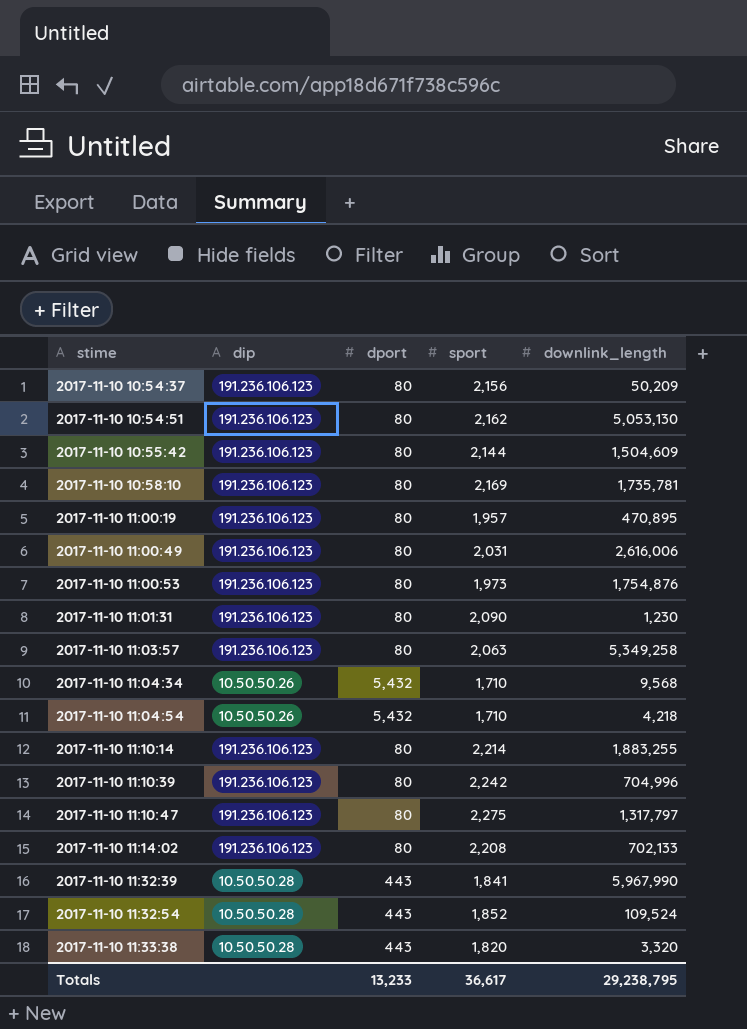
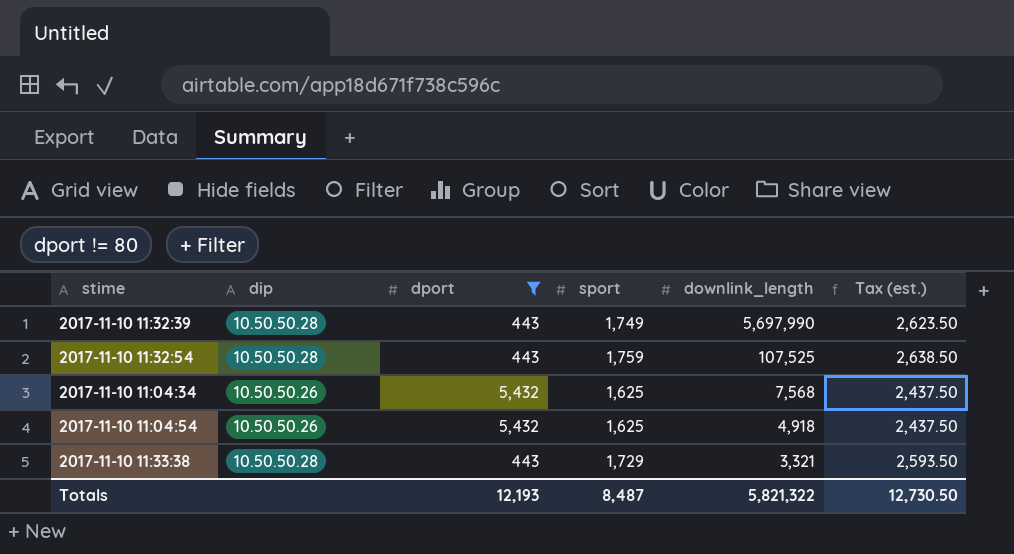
filter: none -> dport != 80
row order: stime ascending -> downlink_length descending
column Tax (est.) | formula: none -> [sport] * 1.5
2017-11-10 11:32:39 | sport: 1,841 -> 1,749
2017-11-10 11:32:39 | downlink_length: 5,967,990 -> 5,697,990
2017-11-10 11:32:54 | sport: 1,852 -> 1,759
2017-11-10 11:32:54 | downlink_length: 109,524 -> 107,525
2017-11-10 11:04:34 | sport: 1,710 -> 1,625
2017-11-10 11:04:34 | downlink_length: 9,568 -> 7,568
2017-11-10 11:04:54 | sport: 1,710 -> 1,625
2017-11-10 11:04:54 | downlink_length: 4,218 -> 4,918
2017-11-10 11:33:38 | sport: 1,820 -> 1,729
2017-11-10 11:33:38 | downlink_length: 3,320 -> 3,321
Totals | dport: 13,233 -> 12,193
Totals | sport: 36,617 -> 8,487
Totals | downlink_length: 29,238,795 -> 5,821,322

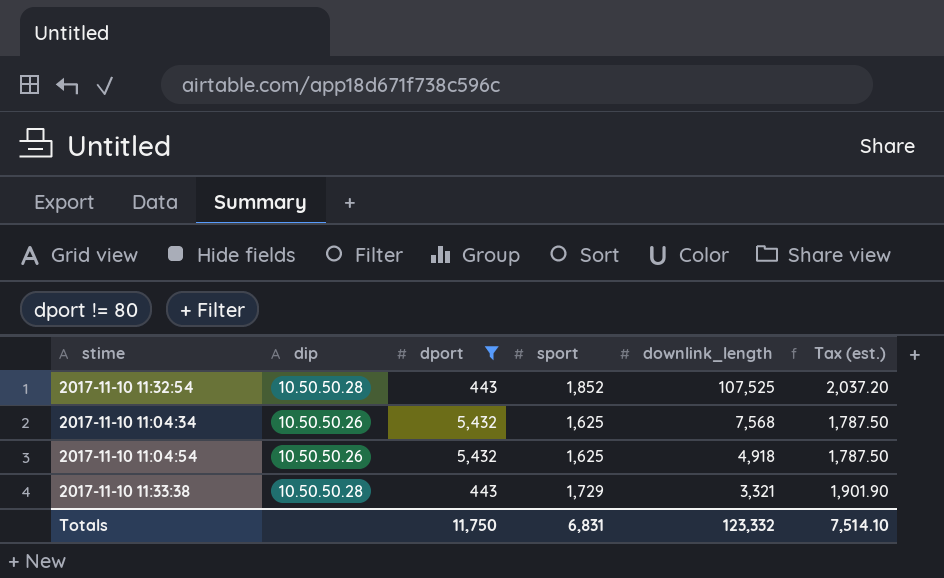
column Tax (est.) | formula: [sport] * 1.5 -> [sport] * 1.1
row 2017-11-10 11:32:39: 10.50.50.28 | 443 | 1,749 | 5,697,990 | 2,623.50 -> none
2017-11-10 11:32:54 | sport: 1,759 -> 1,852
Totals | dport: 12,193 -> 11,750
Totals | sport: 8,487 -> 6,831
Totals | downlink_length: 5,821,322 -> 123,332
Totals | Tax (est.): 12,730.50 -> 7,514.10

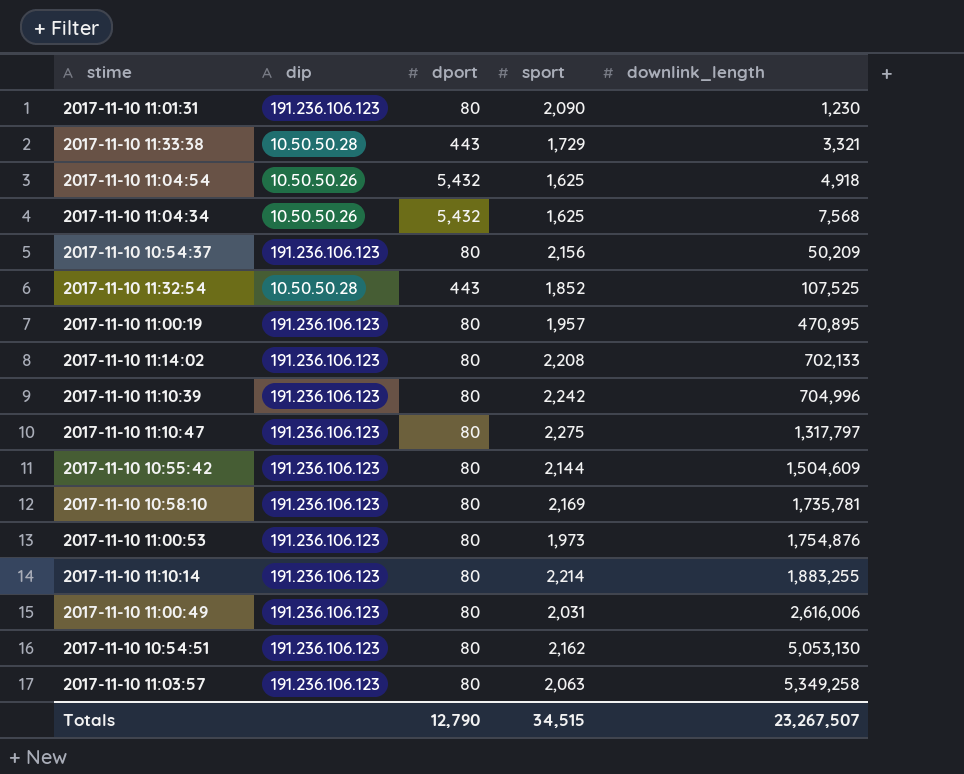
filter: dport != 80 -> none
row order: downlink_length descending -> downlink_length ascending
column Tax (est.) | formula: [sport] * 1.1 -> none
Totals | dport: 11,750 -> 12,790
Totals | sport: 6,831 -> 34,515
Totals | downlink_length: 123,332 -> 23,267,507

